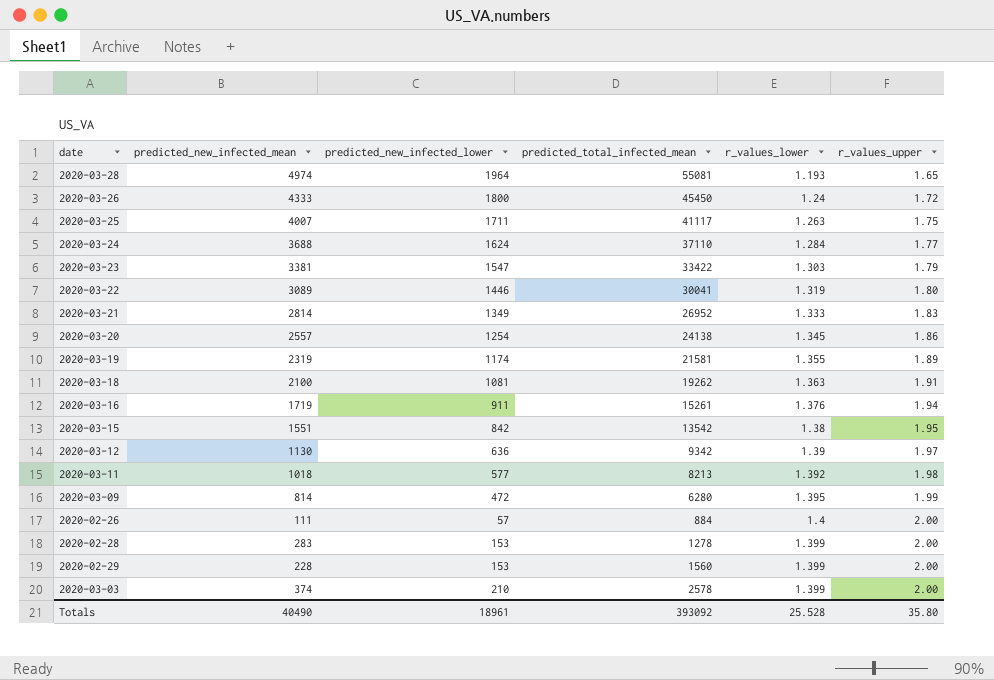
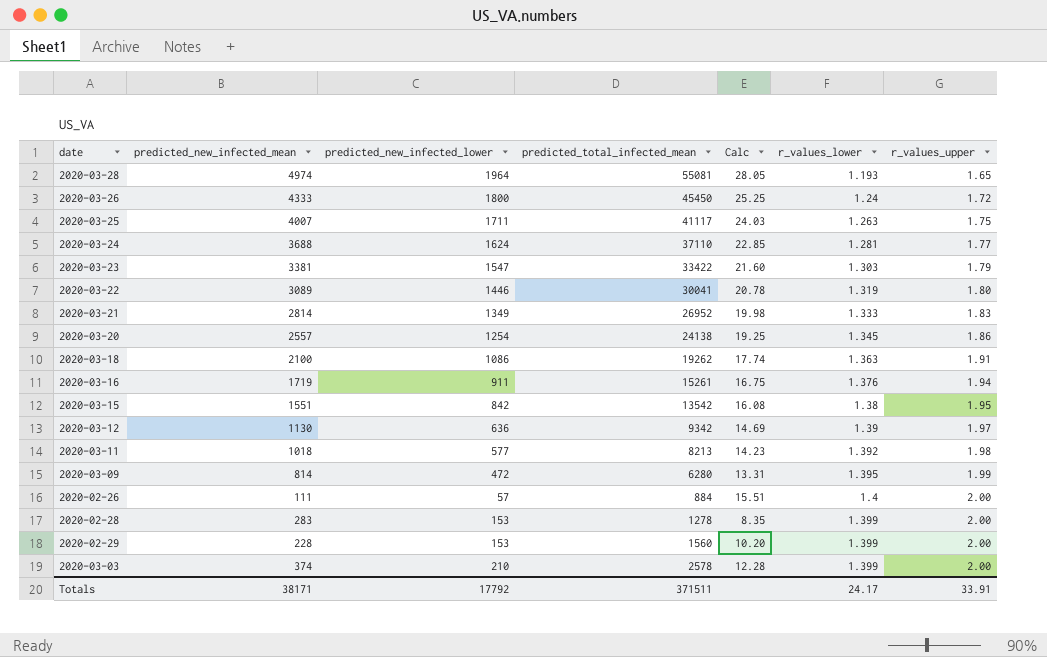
column Calc | formula: none -> [predicted_total_infected_mean] / [predicted_new_infected_lower]
row 2020-03-19: 2319 | 1174 | 21581 | 1.355 | 1.89 -> none
2020-03-24 | r_values_lower: 1.284 -> 1.281
2020-03-18 | predicted_new_infected_lower: 1081 -> 1086
Totals | predicted_new_infected_mean: 40490 -> 38171
Totals | predicted_new_infected_lower: 18961 -> 17792
Totals | predicted_total_infected_mean: 393092 -> 371511
Totals | r_values_lower: 25.528 -> 24.17
Totals | r_values_upper: 35.80 -> 33.91

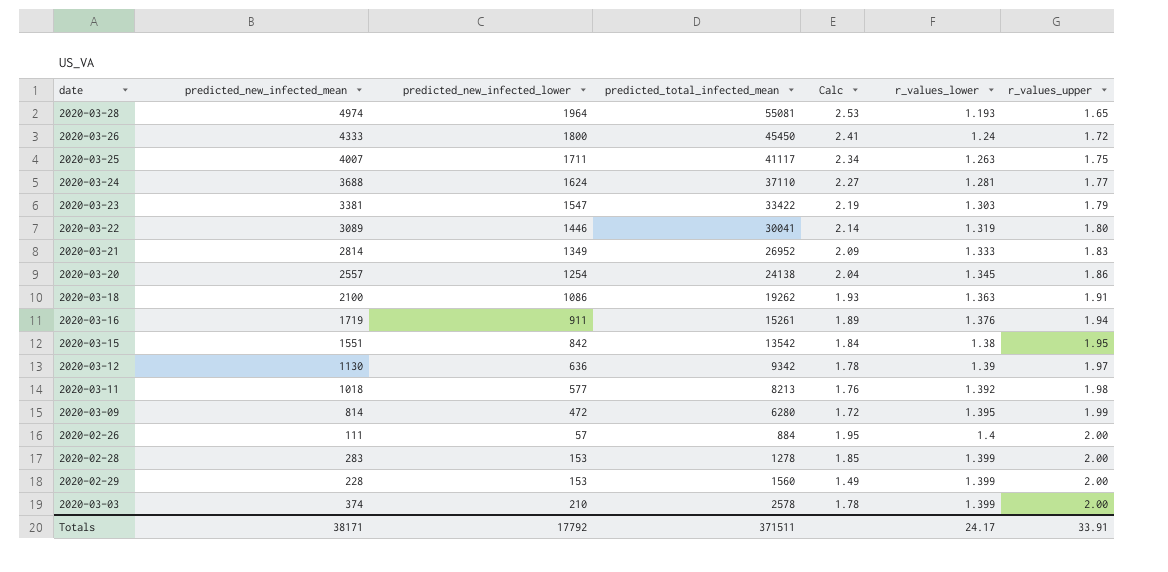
column Calc | formula: [predicted_total_infected_mean] / [predicted_new_infected_lower] -> [predicted_new_infected_mean] / [predicted_new_infected_lower]

